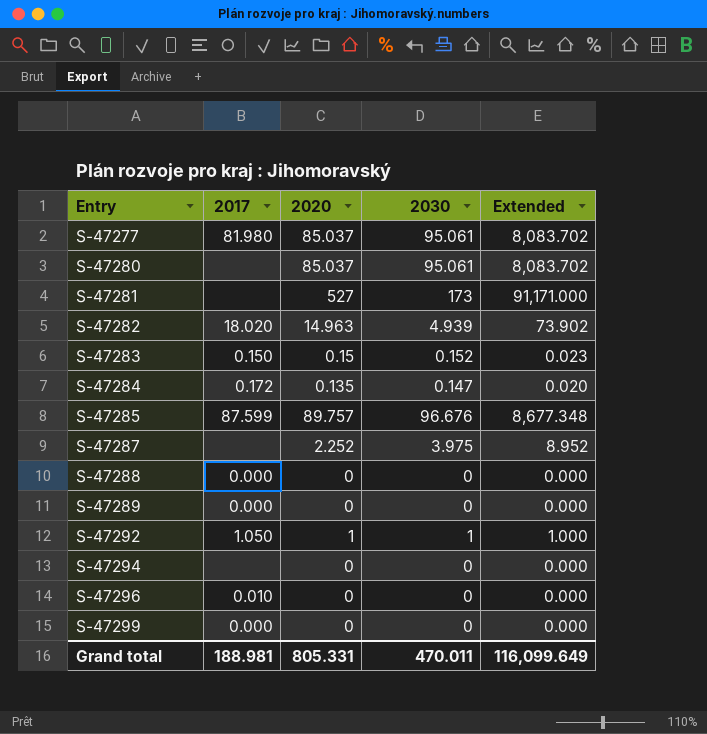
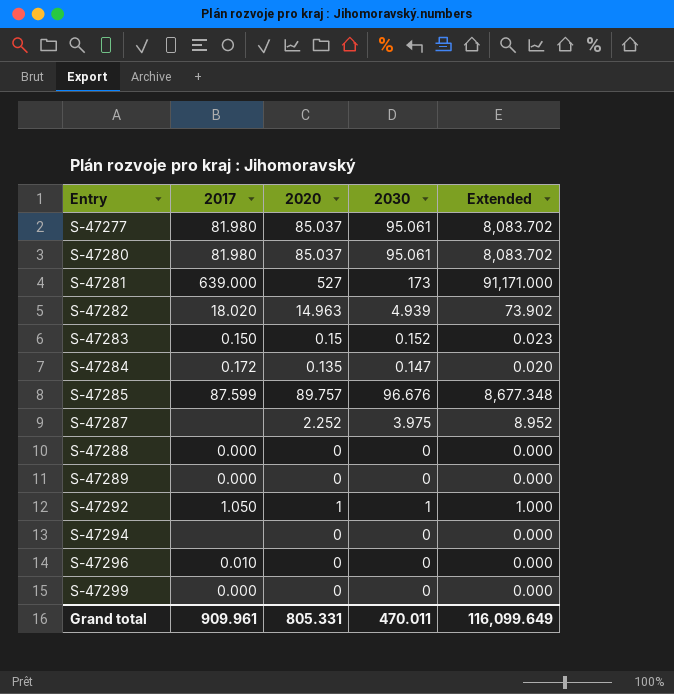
S-47280 | 2017: none -> 81.980
S-47281 | 2017: none -> 639.000
Grand total | 2017: 188.981 -> 909.961

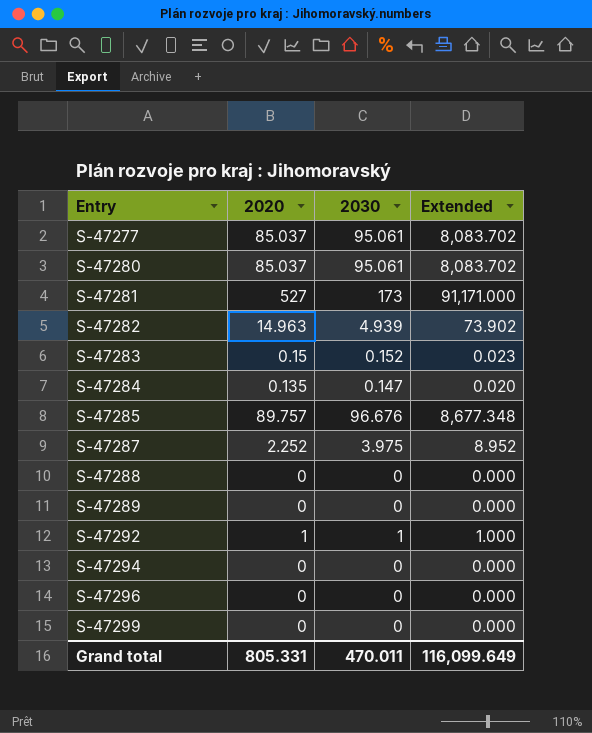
column 2017 | position: 2 -> none

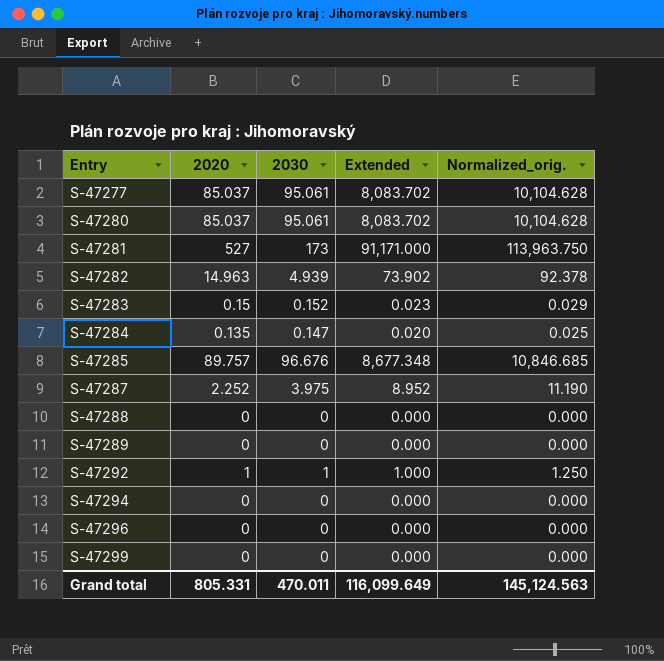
column Normalized_orig. | formula: none -> [Extended] * 1.25

